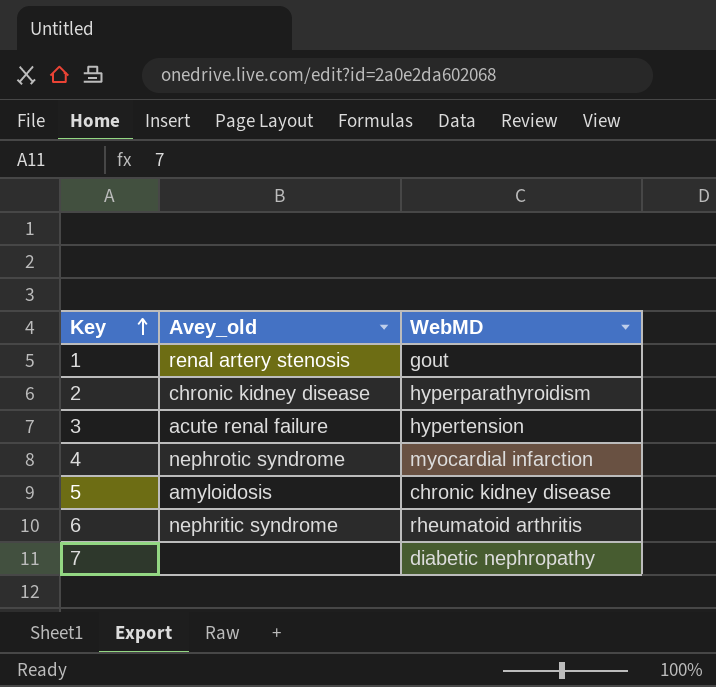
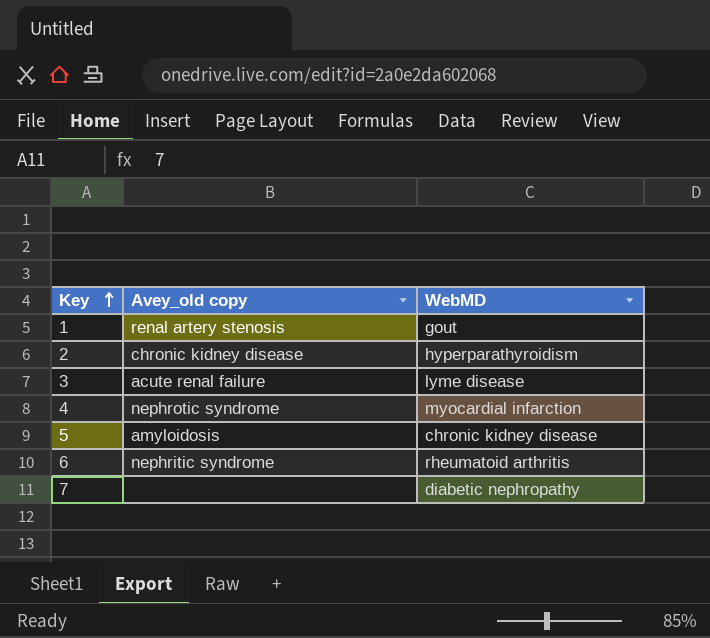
column name: Avey_old -> Avey_old copy
3 | WebMD: hypertension -> lyme disease

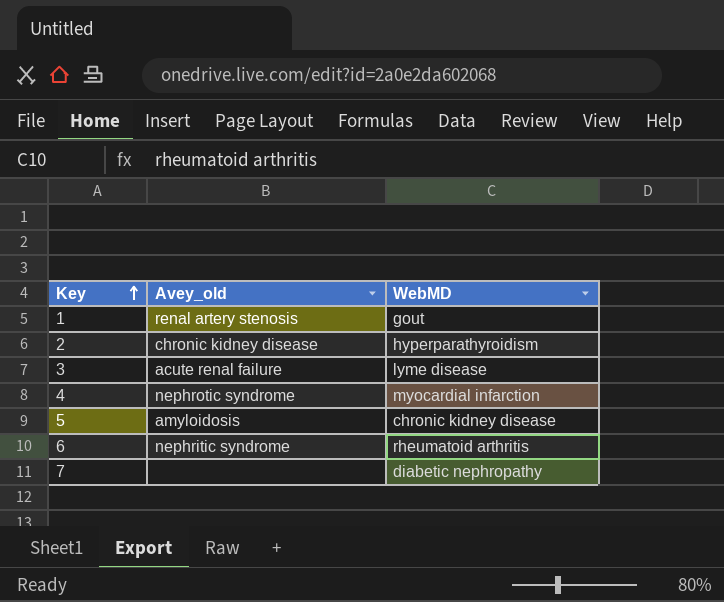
column name: Avey_old copy -> Avey_old

